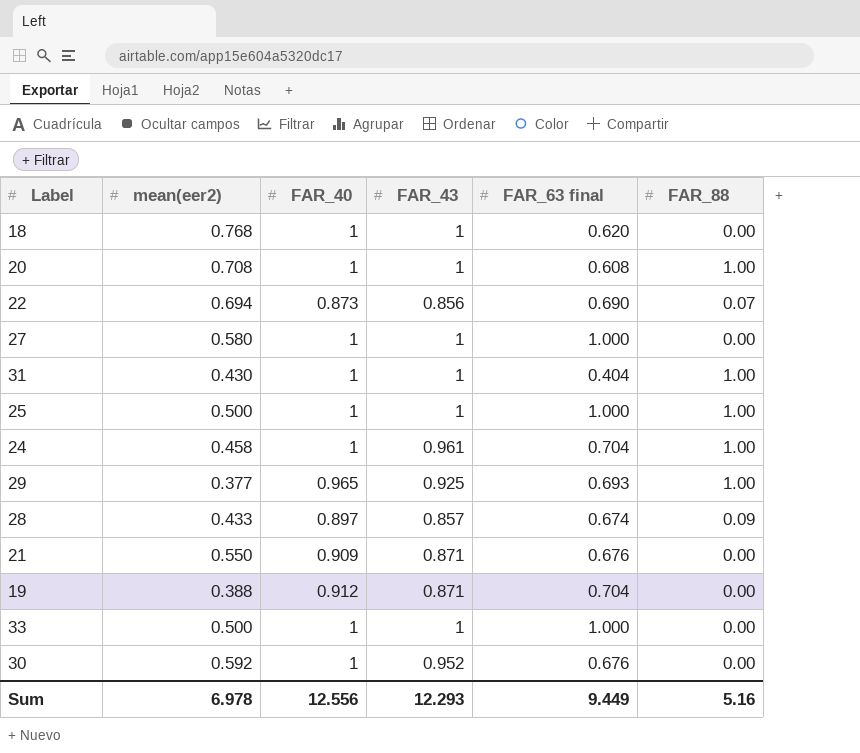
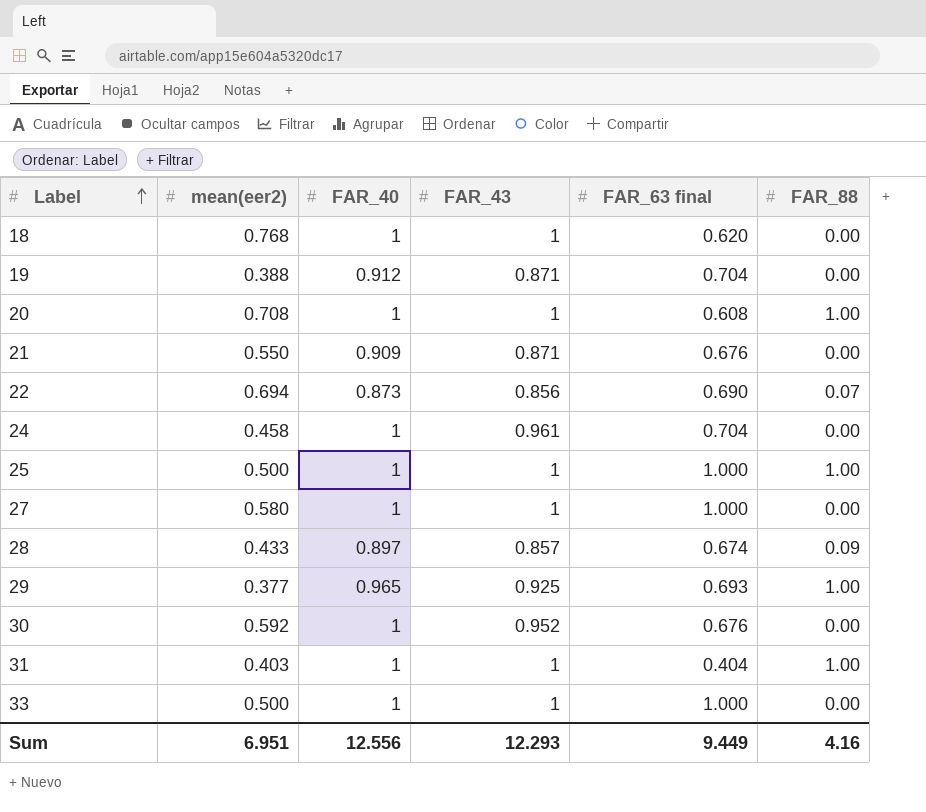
row order: none -> Label ascending
24 | FAR_88: 1.00 -> 0.00
31 | mean(eer2): 0.430 -> 0.403
Sum | mean(eer2): 6.978 -> 6.951
Sum | FAR_88: 5.16 -> 4.16

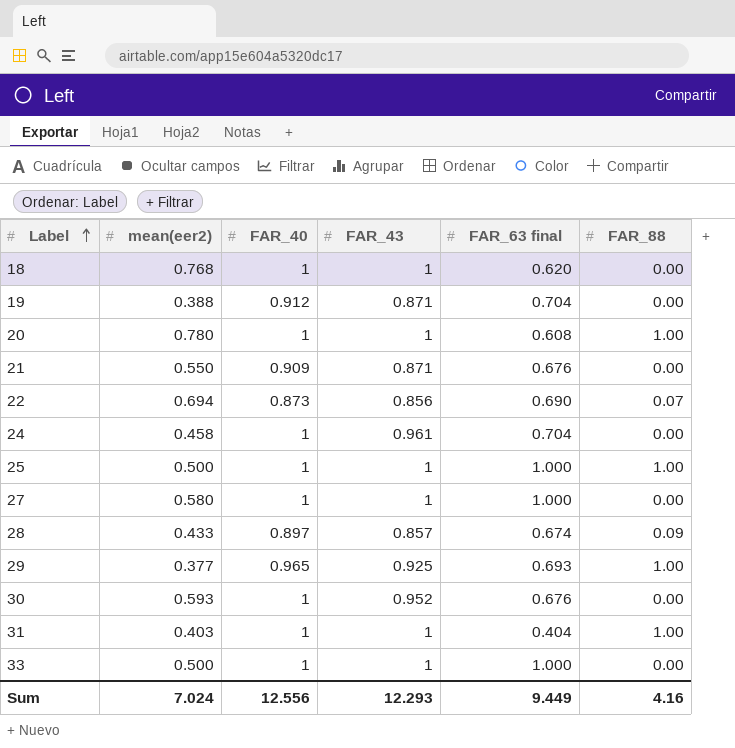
20 | mean(eer2): 0.708 -> 0.780
30 | mean(eer2): 0.592 -> 0.593
Sum | mean(eer2): 6.951 -> 7.024

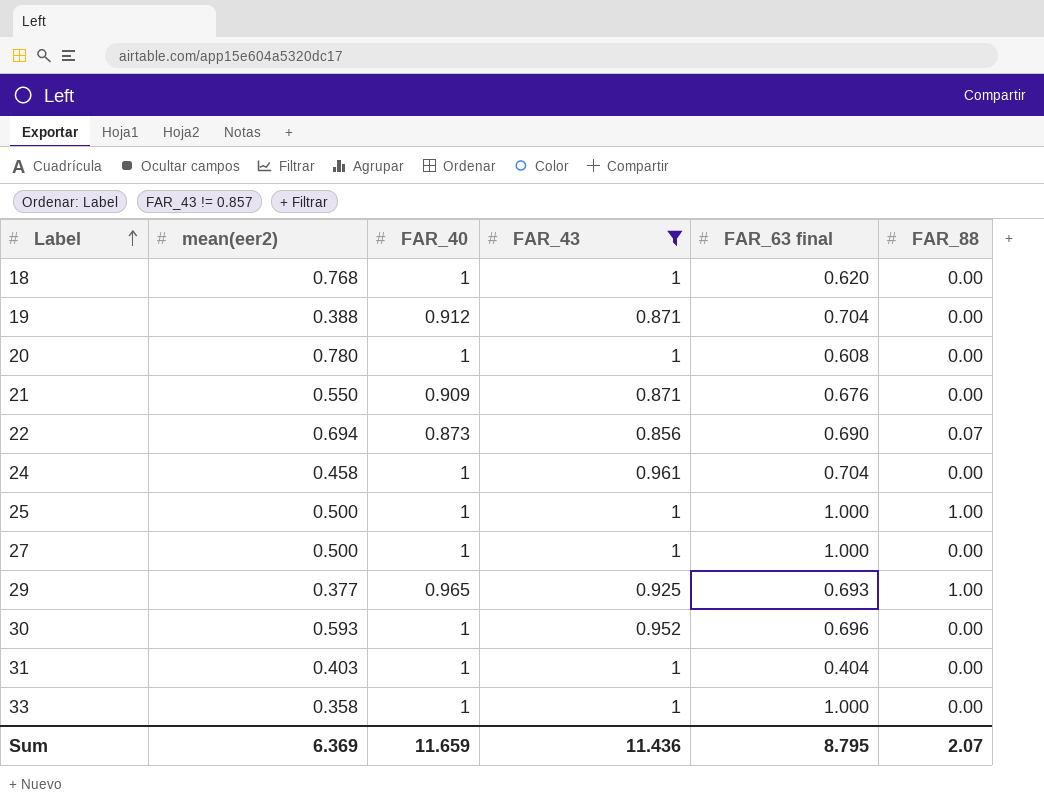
filter: none -> FAR_43 != 0.857
20 | FAR_88: 1.00 -> 0.00
27 | mean(eer2): 0.580 -> 0.500
30 | FAR_63 final: 0.676 -> 0.696
31 | FAR_88: 1.00 -> 0.00
33 | mean(eer2): 0.500 -> 0.358
Sum | mean(eer2): 7.024 -> 6.369
Sum | FAR_40: 12.556 -> 11.659
Sum | FAR_43: 12.293 -> 11.436
Sum | FAR_63 final: 9.449 -> 8.795
Sum | FAR_88: 4.16 -> 2.07

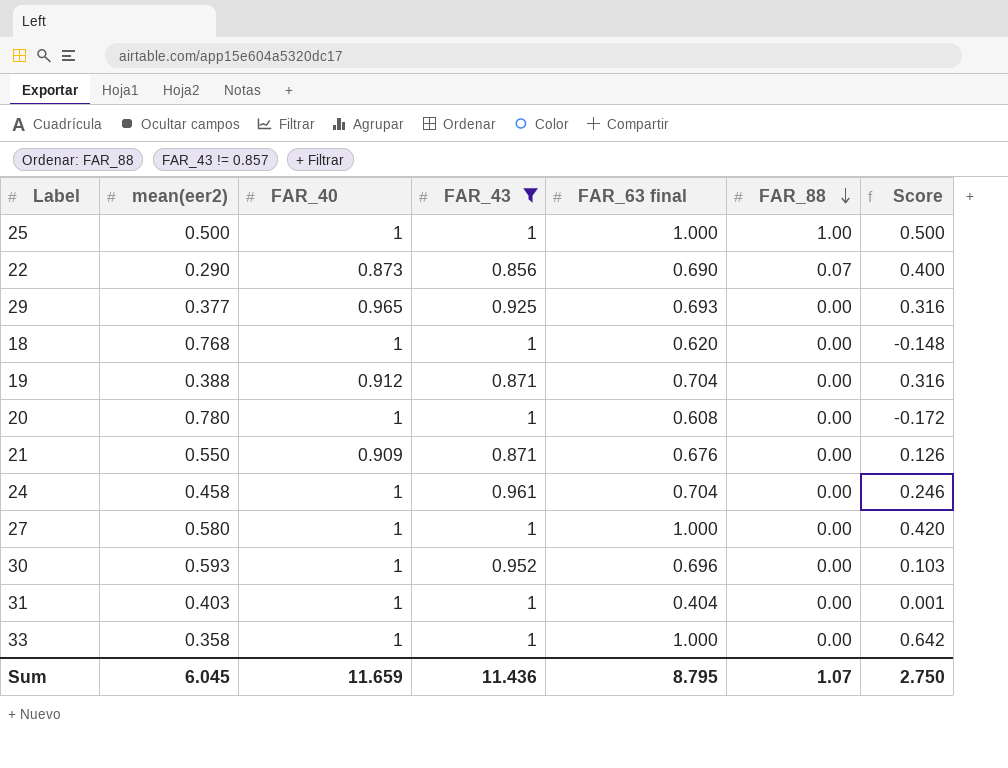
row order: Label ascending -> FAR_88 descending
column Score | formula: none -> [FAR_63 final] - [mean(eer2)]
22 | mean(eer2): 0.694 -> 0.290
29 | FAR_88: 1.00 -> 0.00
27 | mean(eer2): 0.500 -> 0.580
Sum | mean(eer2): 6.369 -> 6.045
Sum | FAR_88: 2.07 -> 1.07

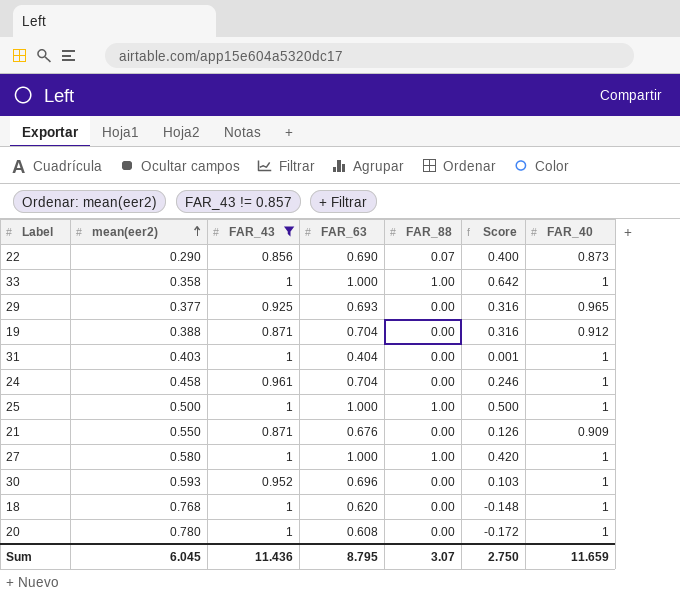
row order: FAR_88 descending -> mean(eer2) ascending
column name: FAR_63 final -> FAR_63
column FAR_40 | position: 3 -> 7
33 | FAR_88: 0.00 -> 1.00
27 | FAR_88: 0.00 -> 1.00
Sum | FAR_88: 1.07 -> 3.07

